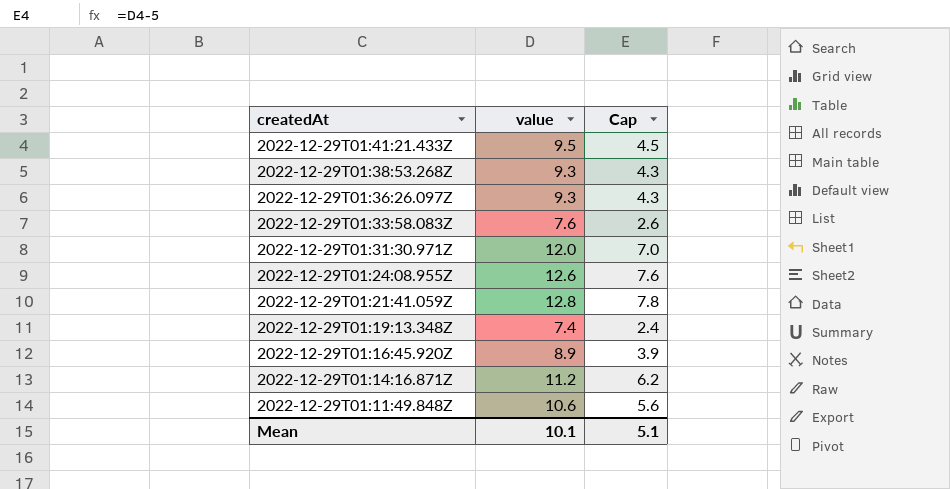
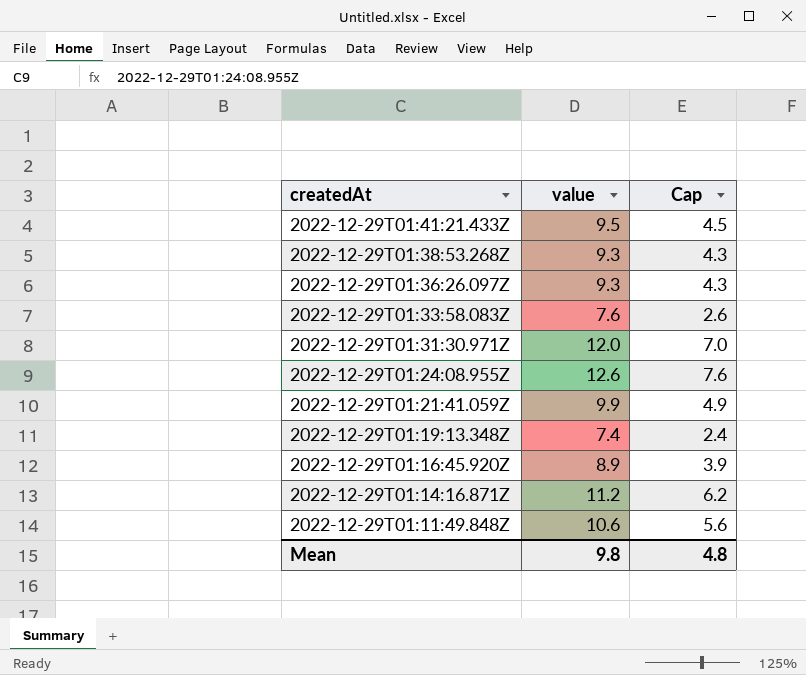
2022-12-29T01:21:41.059Z | value: 12.8 -> 9.9
2022-12-29T01:21:41.059Z | Cap: 7.8 -> 4.9
Mean | value: 10.1 -> 9.8
Mean | Cap: 5.1 -> 4.8

